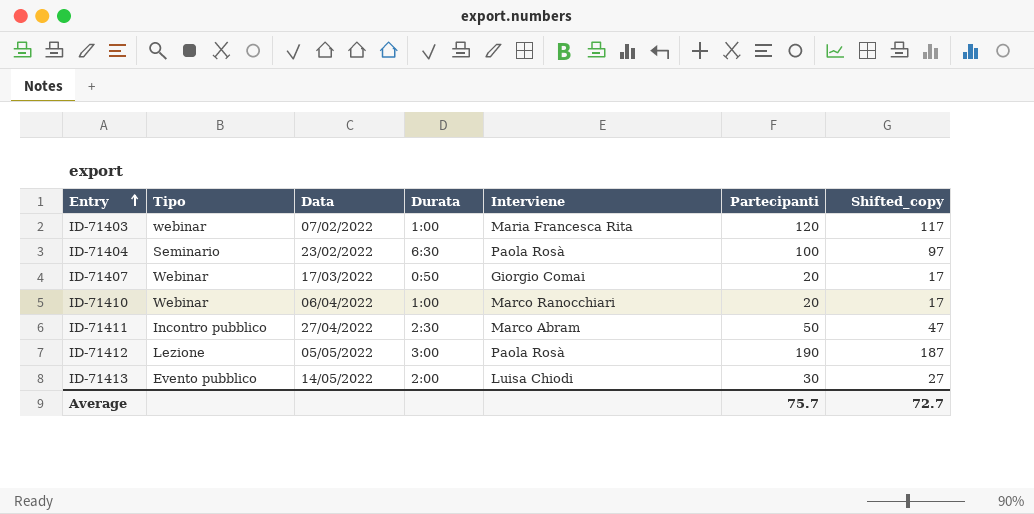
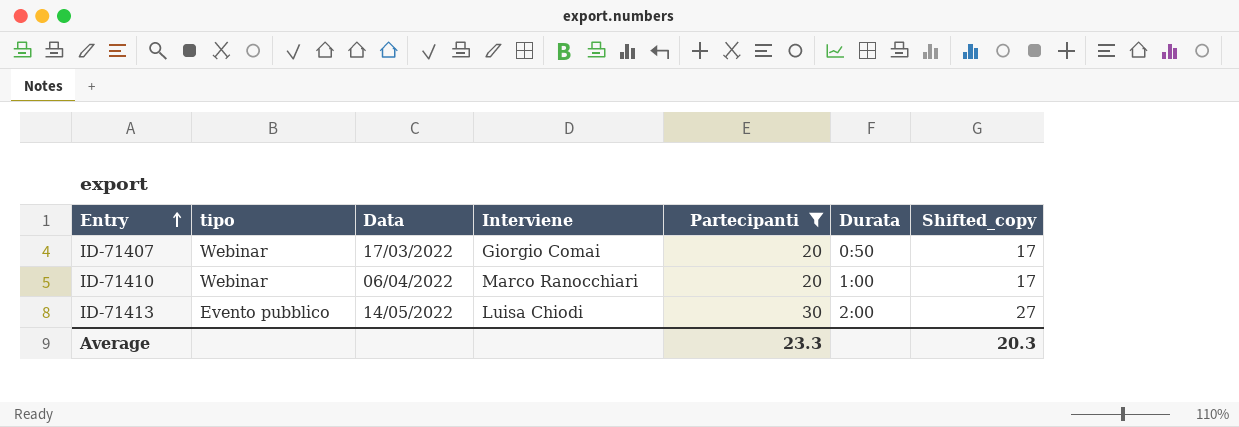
filter: none -> Partecipanti <= 30
column name: Tipo -> tipo
column Durata | position: 4 -> 6
Average | Partecipanti: 75.7 -> 23.3
Average | Shifted_copy: 72.7 -> 20.3

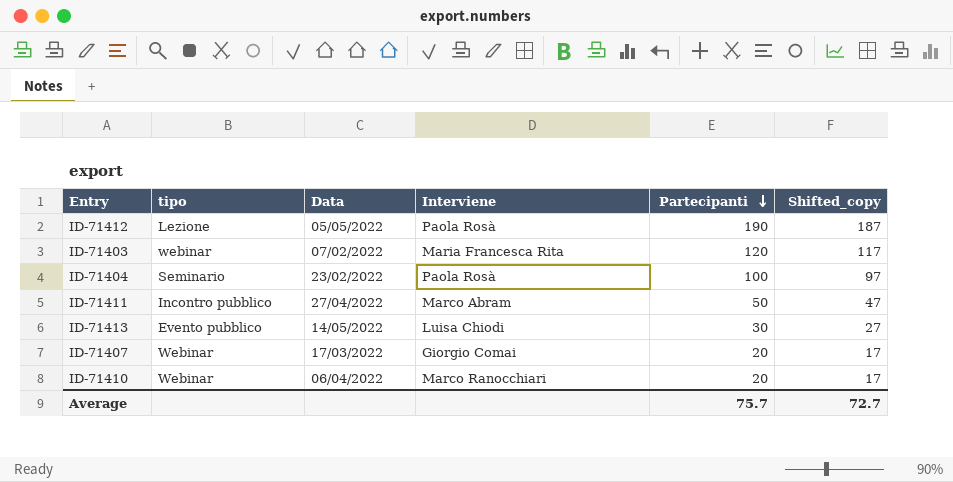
filter: Partecipanti <= 30 -> none
row order: Entry ascending -> Partecipanti descending
column Durata | position: 6 -> none
Average | Partecipanti: 23.3 -> 75.7
Average | Shifted_copy: 20.3 -> 72.7

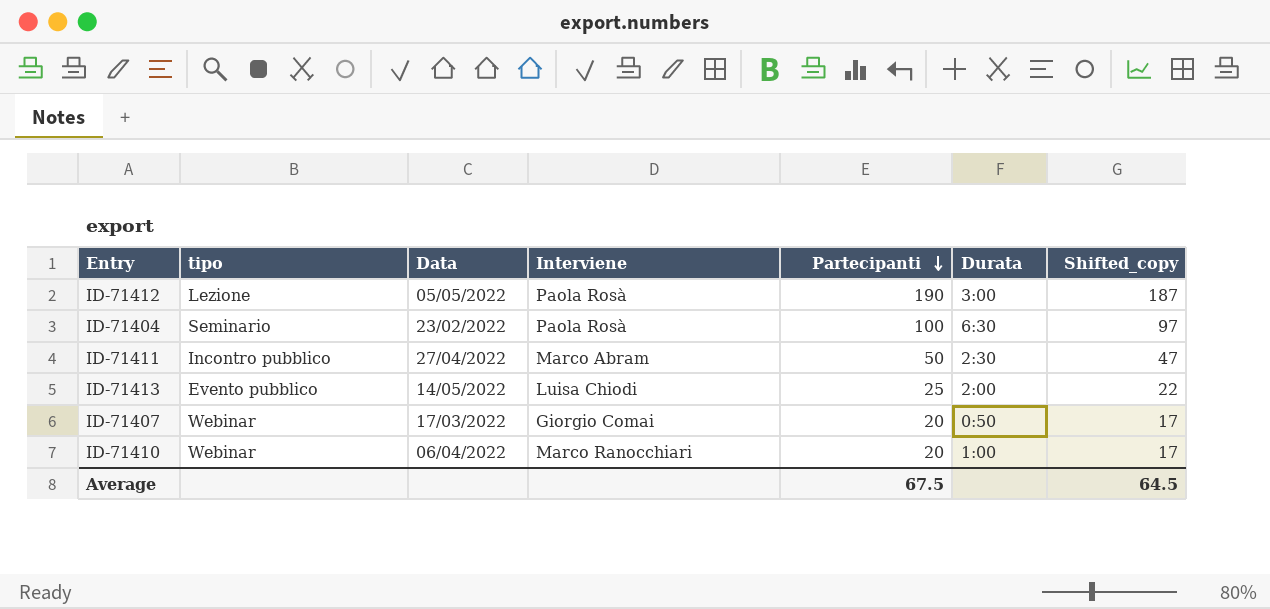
column Durata | position: none -> 6
row ID-71403: webinar | 07/02/2022 | Maria Francesca Rita | 120 | 117 -> none
ID-71413 | Partecipanti: 30 -> 25
ID-71413 | Shifted_copy: 27 -> 22
Average | Partecipanti: 75.7 -> 67.5
Average | Shifted_copy: 72.7 -> 64.5

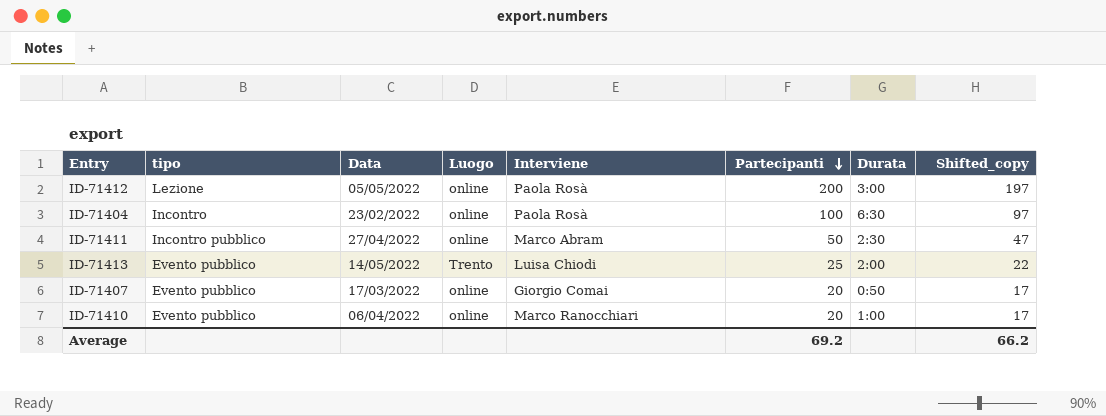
column Luogo | position: none -> 4
ID-71412 | Partecipanti: 190 -> 200
ID-71412 | Shifted_copy: 187 -> 197
ID-71404 | tipo: Seminario -> Incontro
ID-71407 | tipo: Webinar -> Evento pubblico
ID-71410 | tipo: Webinar -> Evento pubblico
Average | Partecipanti: 67.5 -> 69.2
Average | Shifted_copy: 64.5 -> 66.2

